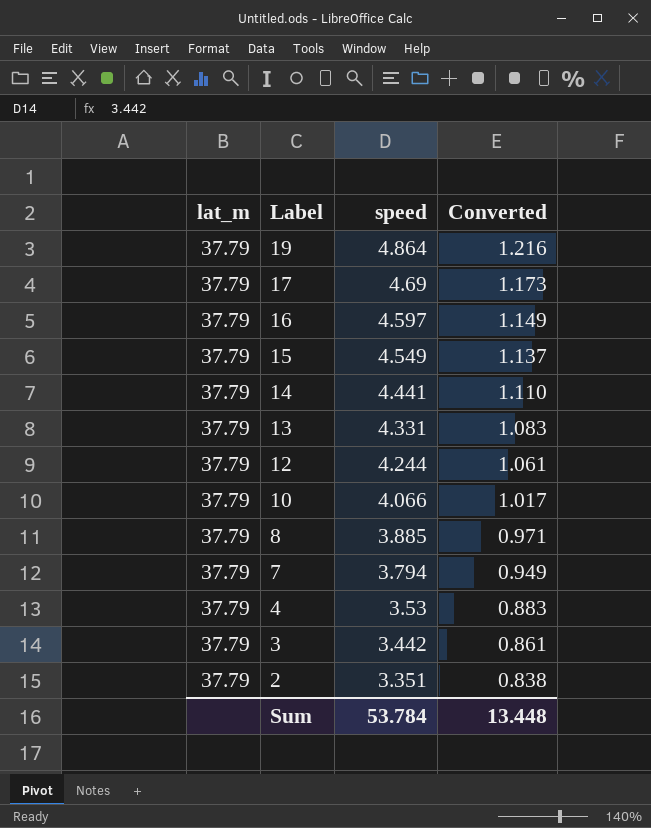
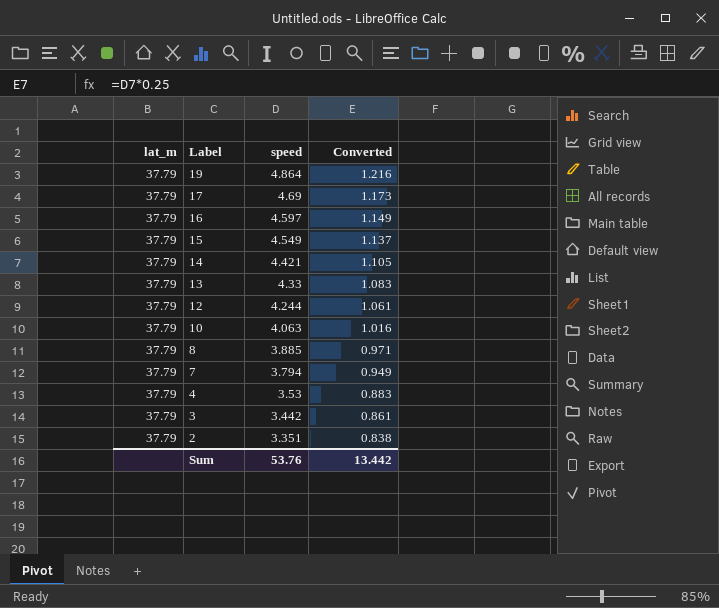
14 | speed: 4.441 -> 4.421
14 | Converted: 1.110 -> 1.105
13 | speed: 4.331 -> 4.33
10 | speed: 4.066 -> 4.063
10 | Converted: 1.017 -> 1.016
Sum | speed: 53.784 -> 53.76
Sum | Converted: 13.448 -> 13.442

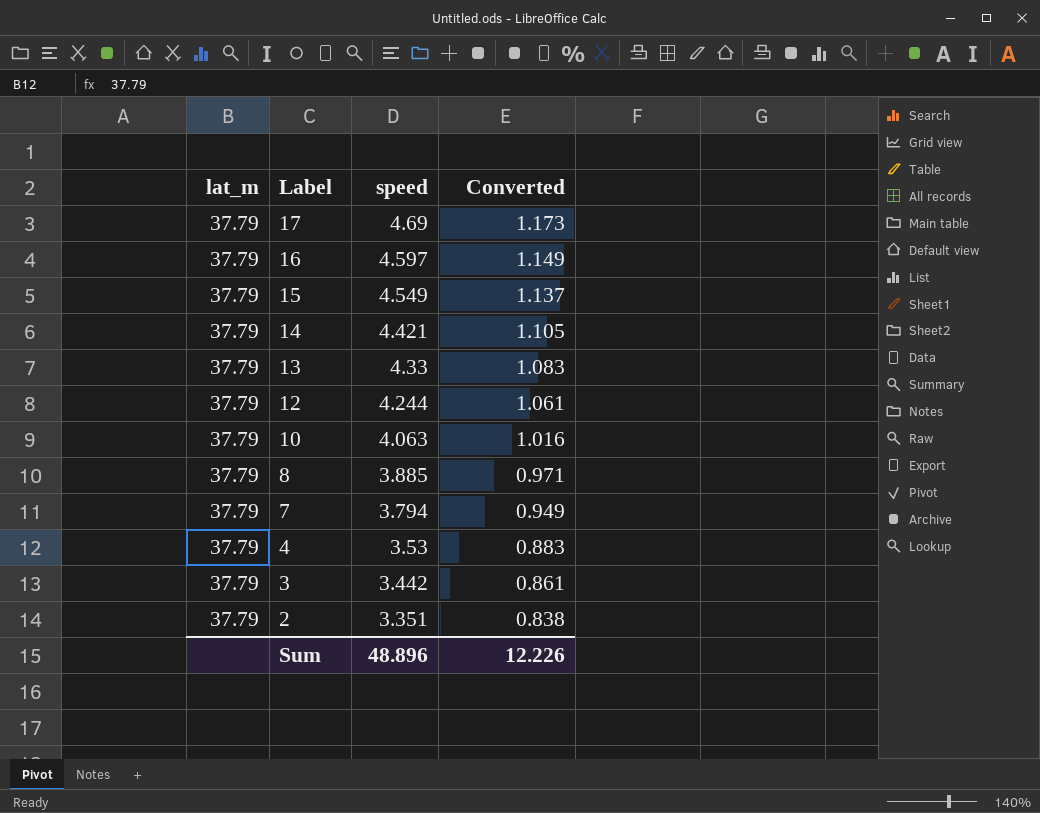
row 19: 37.79 | 4.864 | 1.216 -> none
Sum | speed: 53.76 -> 48.896
Sum | Converted: 13.442 -> 12.226

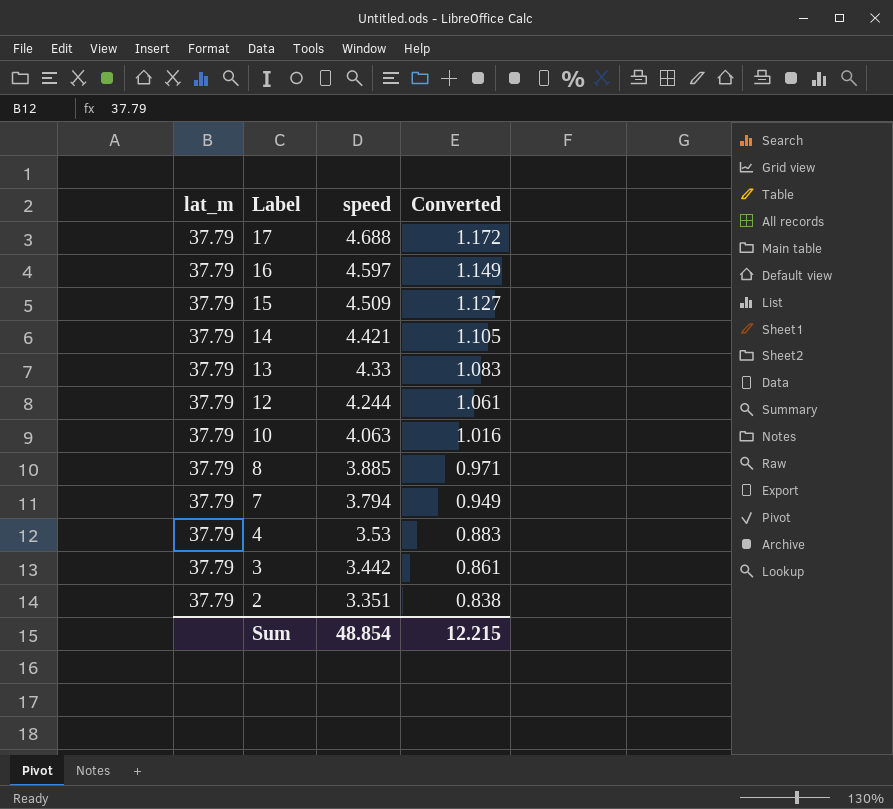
17 | speed: 4.69 -> 4.688
17 | Converted: 1.173 -> 1.172
15 | speed: 4.549 -> 4.509
15 | Converted: 1.137 -> 1.127
Sum | speed: 48.896 -> 48.854
Sum | Converted: 12.226 -> 12.215

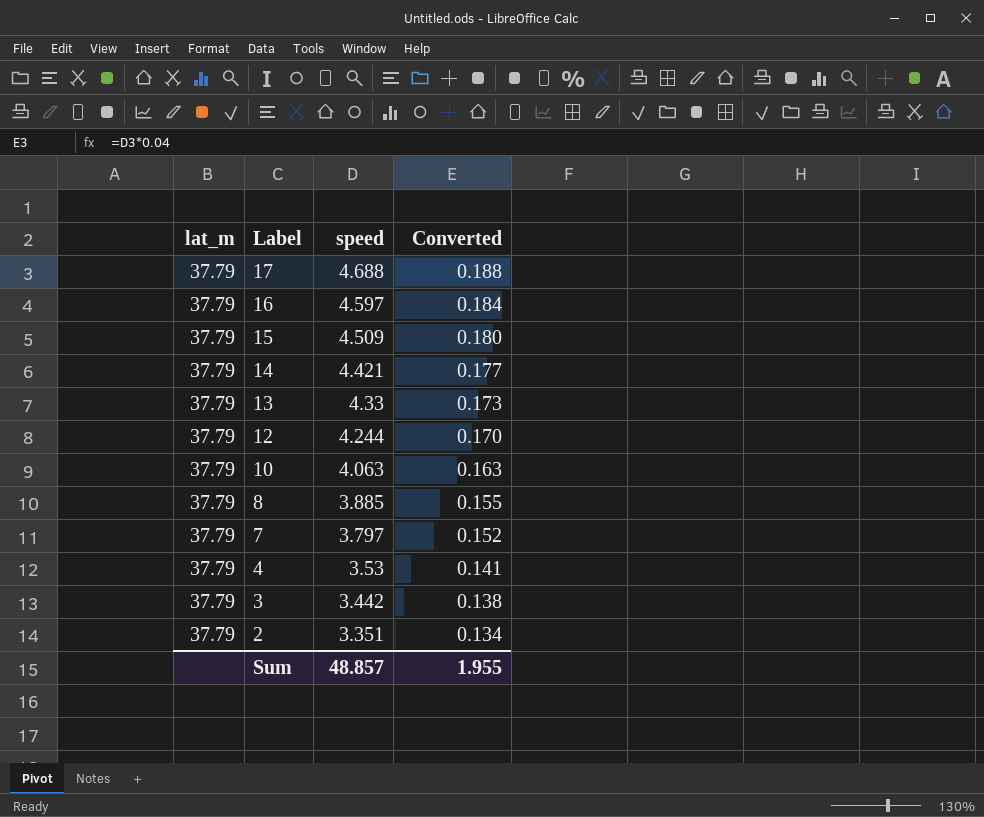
column Converted | formula: [speed] * 0.25 -> [speed] * 0.04
7 | speed: 3.794 -> 3.797
Sum | speed: 48.854 -> 48.857
Sum | Converted: 12.215 -> 1.955

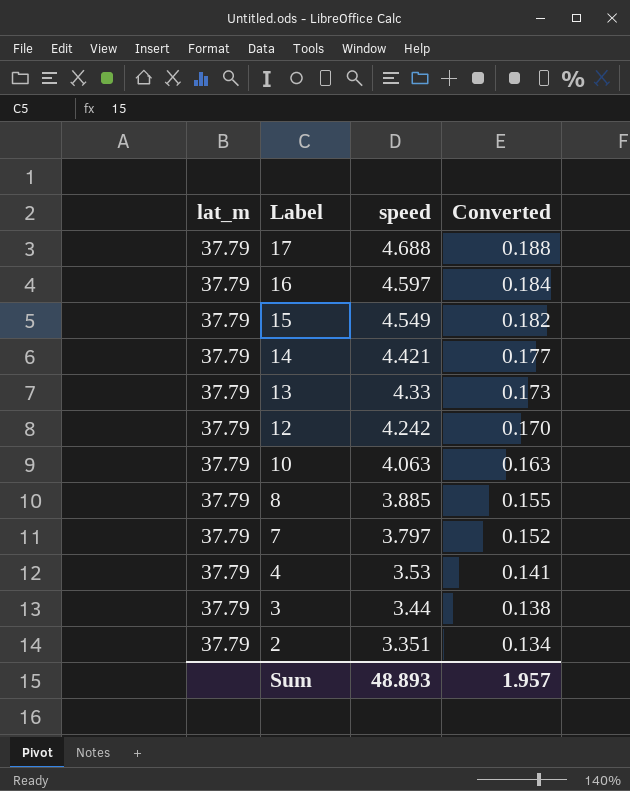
15 | speed: 4.509 -> 4.549
15 | Converted: 0.180 -> 0.182
12 | speed: 4.244 -> 4.242
3 | speed: 3.442 -> 3.44
Sum | speed: 48.857 -> 48.893
Sum | Converted: 1.955 -> 1.957

